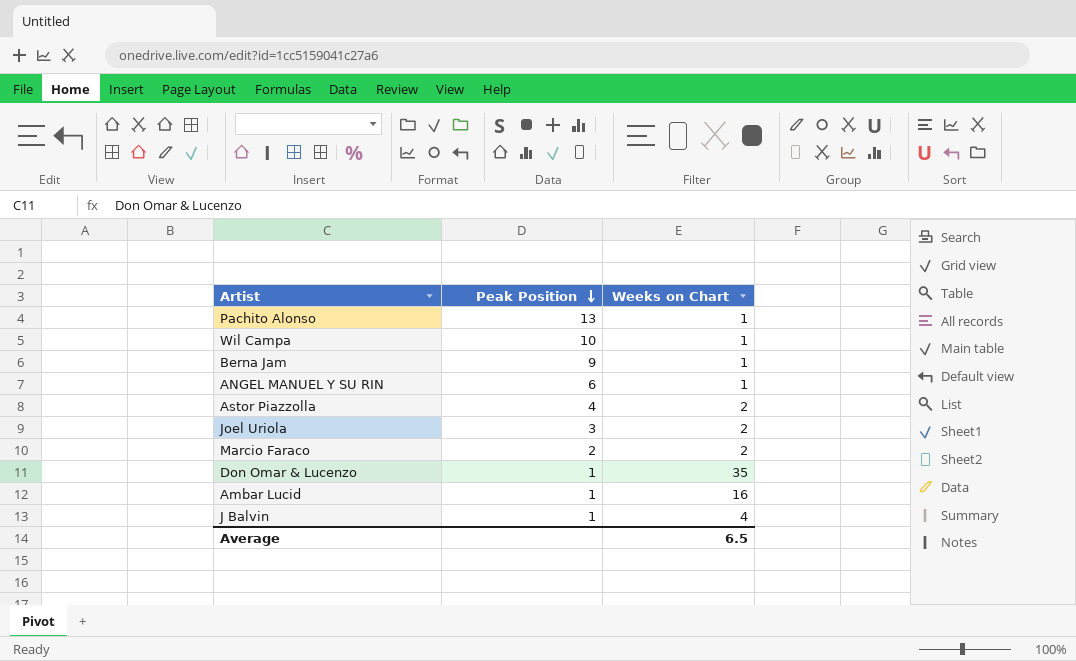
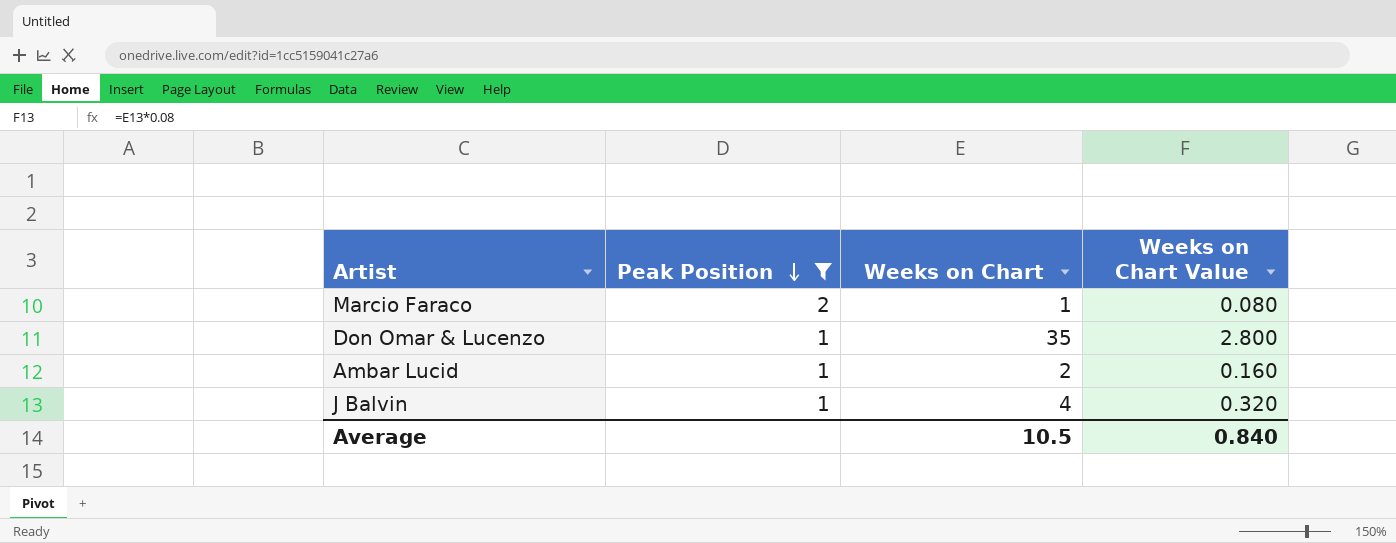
filter: none -> Peak Position <= 2
column Weeks on Chart Value | formula: none -> [Weeks on Chart] * 0.08
Marcio Faraco | Weeks on Chart: 2 -> 1
Ambar Lucid | Weeks on Chart: 16 -> 2
Average | Weeks on Chart: 6.5 -> 10.5

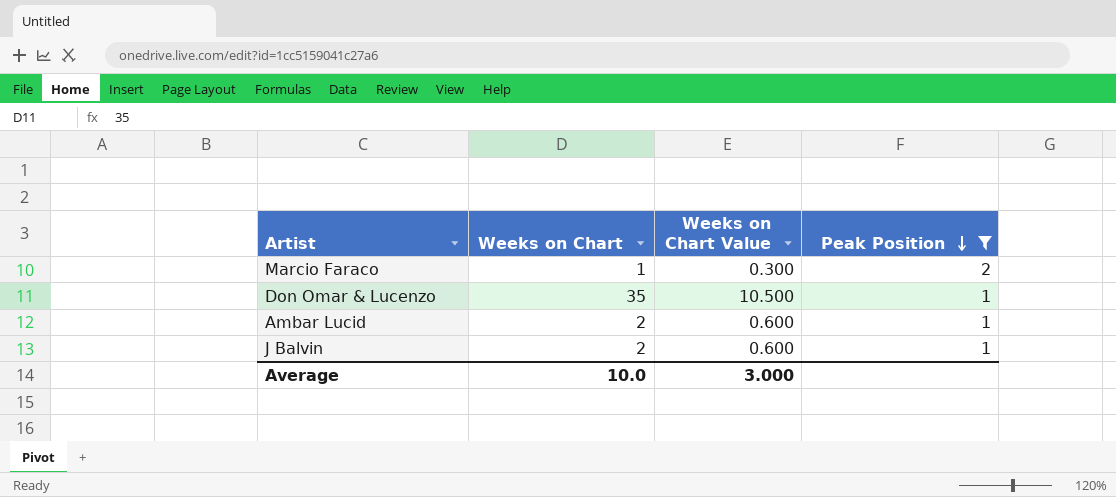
column Weeks on Chart Value | formula: [Weeks on Chart] * 0.08 -> [Weeks on Chart] * 0.3
column Peak Position | position: 2 -> 4
J Balvin | Weeks on Chart: 4 -> 2
Average | Weeks on Chart: 10.5 -> 10.0
Average | Weeks on Chart Value: 0.840 -> 3.000

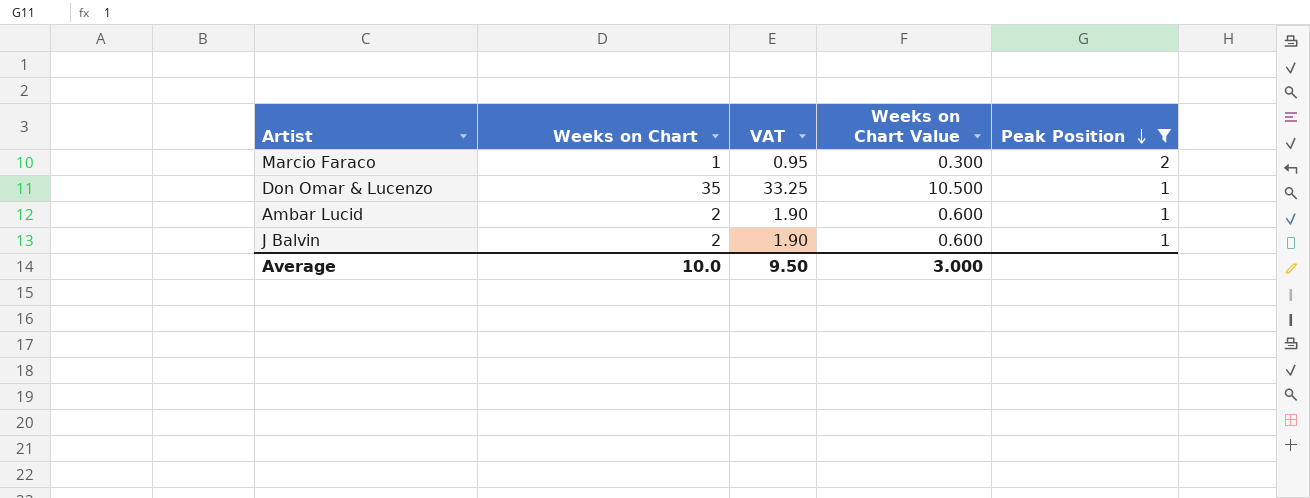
column VAT | formula: none -> [Weeks on Chart] * 0.95

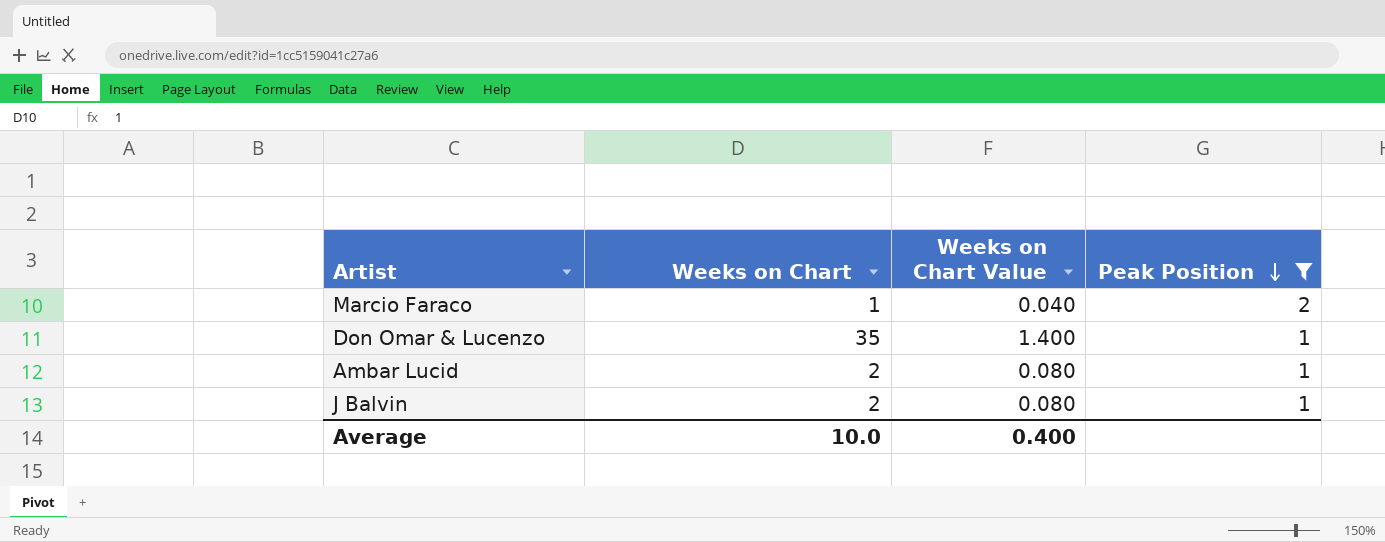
column VAT | formula: [Weeks on Chart] * 0.95 -> none
column Weeks on Chart Value | formula: [Weeks on Chart] * 0.3 -> [Weeks on Chart] * 0.04
Average | Weeks on Chart Value: 3.000 -> 0.400

